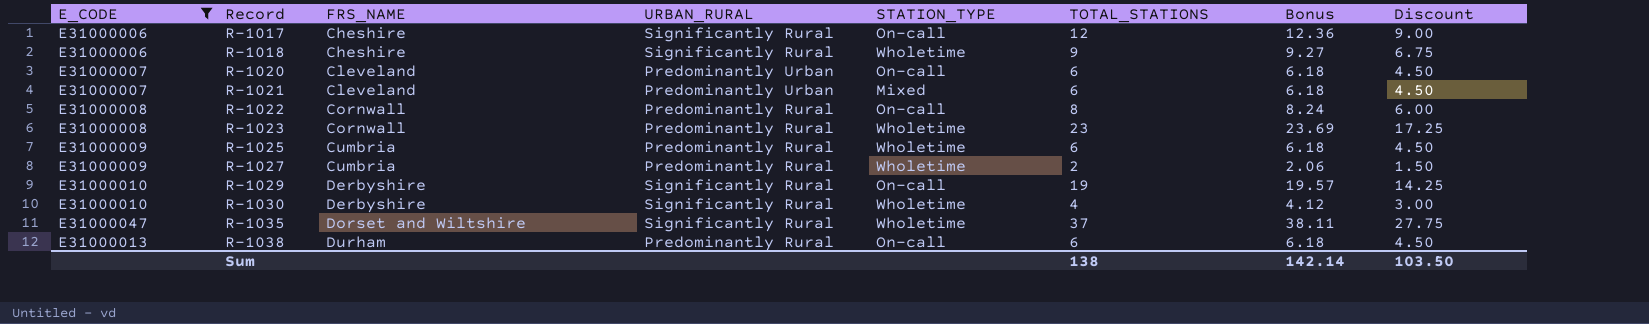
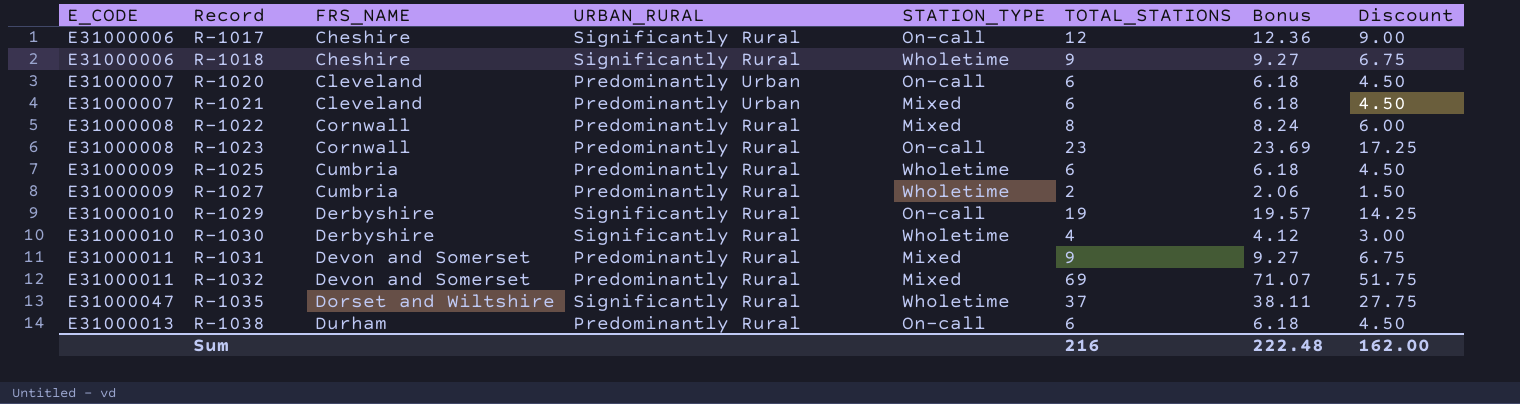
filter: E_CODE != E31000011 -> none
R-1022 | STATION_TYPE: On-call -> Mixed
R-1023 | STATION_TYPE: Wholetime -> On-call
Sum | TOTAL_STATIONS: 138 -> 216
Sum | Bonus: 142.14 -> 222.48
Sum | Discount: 103.50 -> 162.00

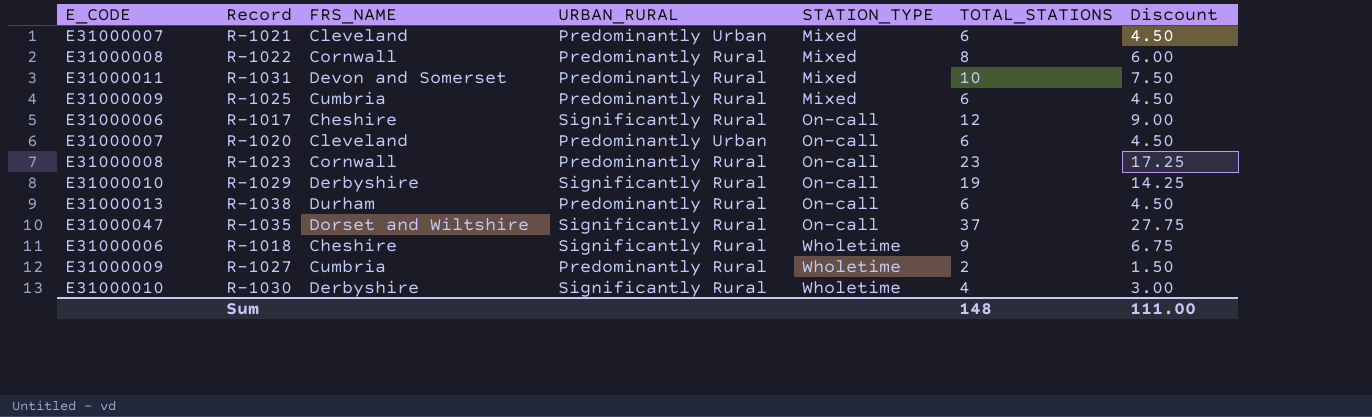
row order: Record ascending -> STATION_TYPE ascending
column Bonus | formula: [TOTAL_STATIONS] * 1.03 -> none
row R-1032: E31000011 | Devon and Somerset | Predominantly Rural | Mixed | 69 | 71.07 | 51.75 -> none
R-1031 | TOTAL_STATIONS: 9 -> 10
R-1031 | Discount: 6.75 -> 7.50
R-1025 | STATION_TYPE: Wholetime -> Mixed
R-1035 | STATION_TYPE: Wholetime -> On-call
Sum | TOTAL_STATIONS: 216 -> 148
Sum | Discount: 162.00 -> 111.00

